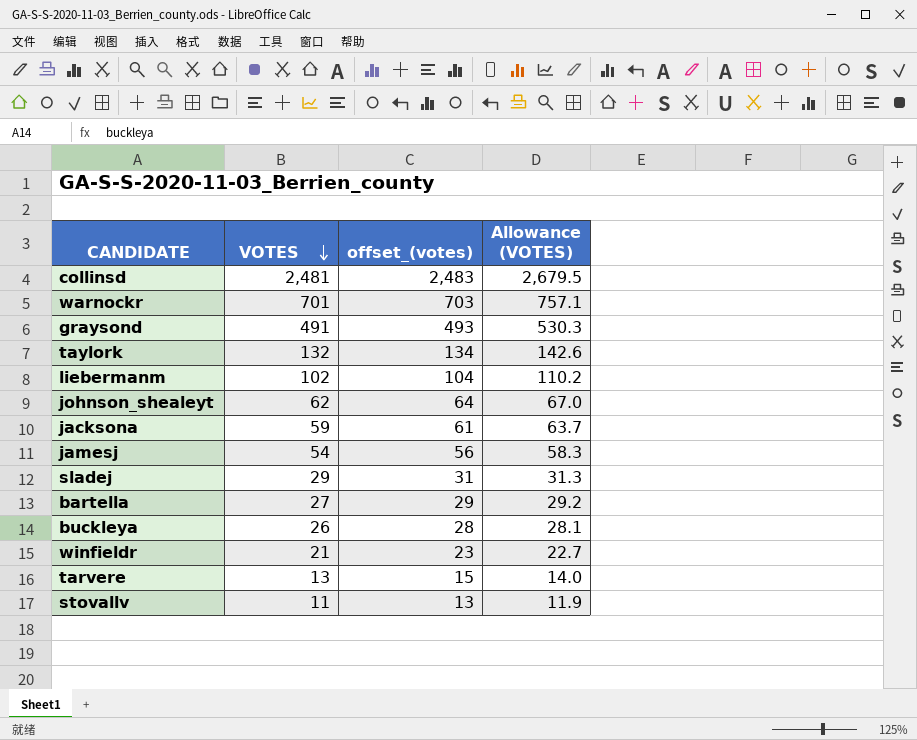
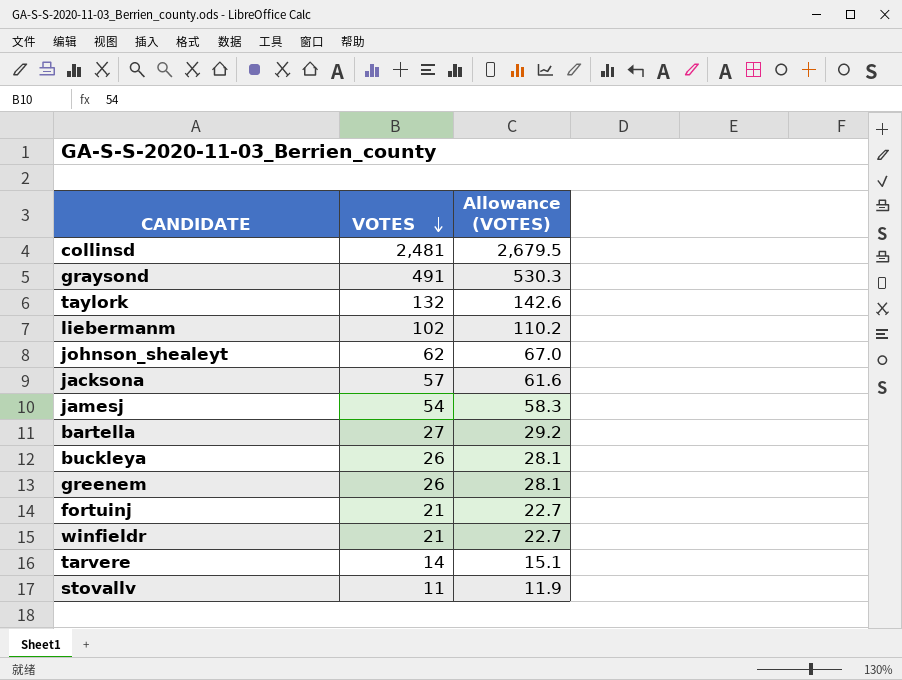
column offset_(votes) | formula: [VOTES] + 2 -> none
row warnockr: 701 | 703 | 757.1 -> none
row sladej: 29 | 31 | 31.3 -> none
jacksona | VOTES: 59 -> 57
jacksona | Allowance (VOTES): 63.7 -> 61.6
row greenem: none -> 26 | 28.1
row fortuinj: none -> 21 | 22.7
tarvere | VOTES: 13 -> 14
tarvere | Allowance (VOTES): 14.0 -> 15.1

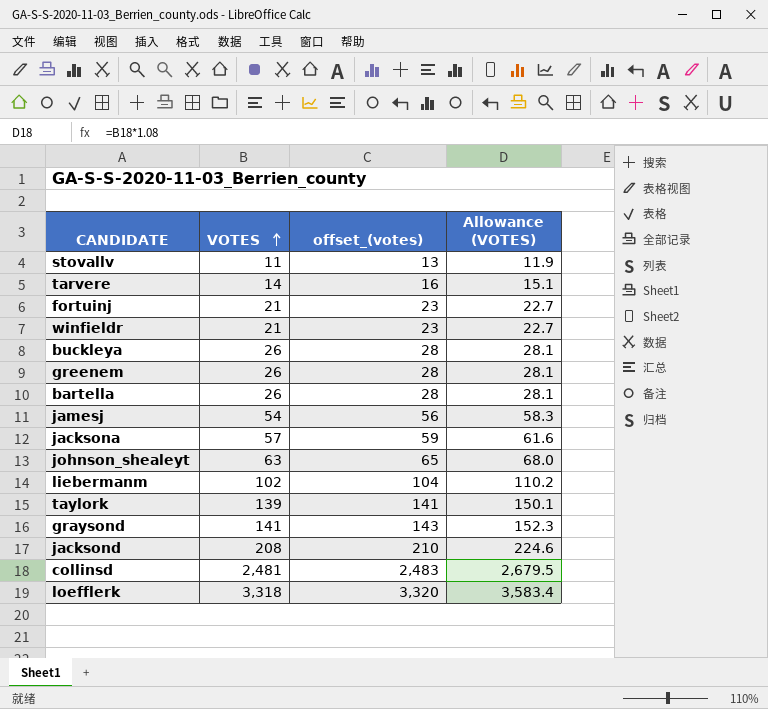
row order: VOTES descending -> VOTES ascending
column offset_(votes) | formula: none -> [VOTES] + 2
bartella | VOTES: 27 -> 26
bartella | Allowance (VOTES): 29.2 -> 28.1
johnson_shealeyt | VOTES: 62 -> 63
johnson_shealeyt | Allowance (VOTES): 67.0 -> 68.0
taylork | VOTES: 132 -> 139
taylork | Allowance (VOTES): 142.6 -> 150.1
graysond | VOTES: 491 -> 141
graysond | Allowance (VOTES): 530.3 -> 152.3
row jacksond: none -> 208 | 210 | 224.6
row loefflerk: none -> 3,318 | 3,320 | 3,583.4

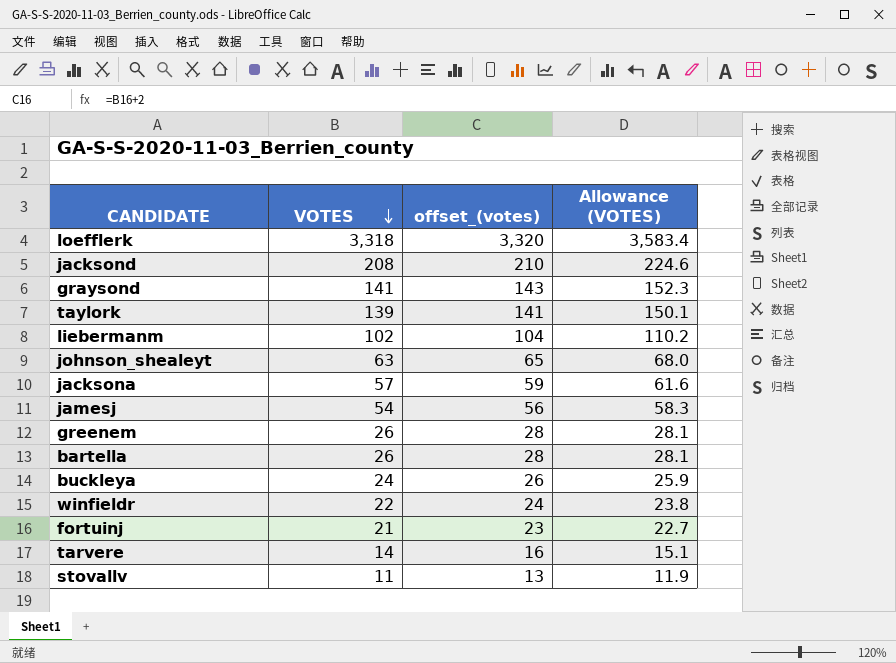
row order: VOTES ascending -> VOTES descending
row collinsd: 2,481 | 2,483 | 2,679.5 -> none
buckleya | VOTES: 26 -> 24
buckleya | offset_(votes): 28 -> 26
buckleya | Allowance (VOTES): 28.1 -> 25.9
winfieldr | VOTES: 21 -> 22
winfieldr | offset_(votes): 23 -> 24
winfieldr | Allowance (VOTES): 22.7 -> 23.8

